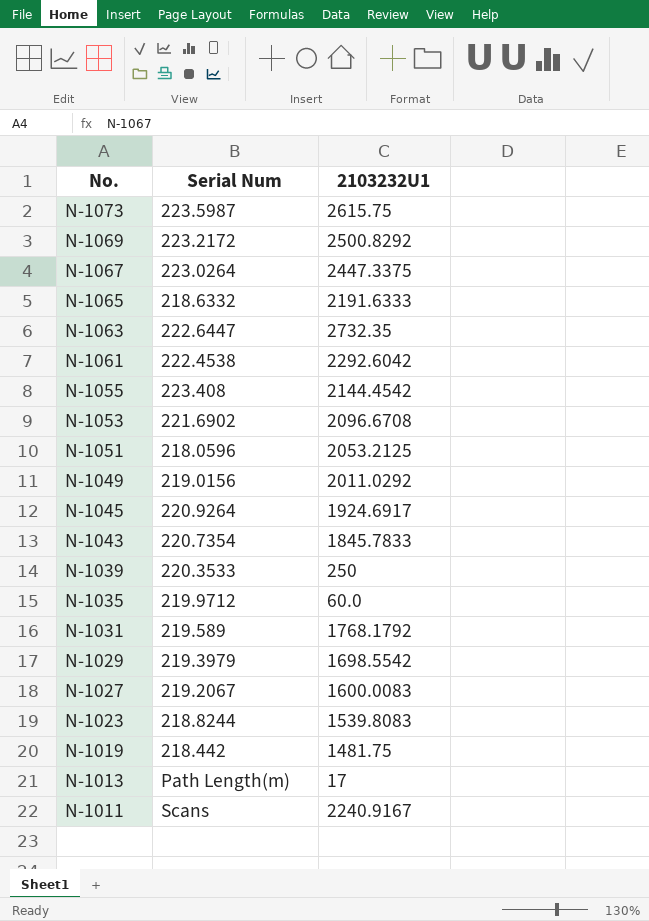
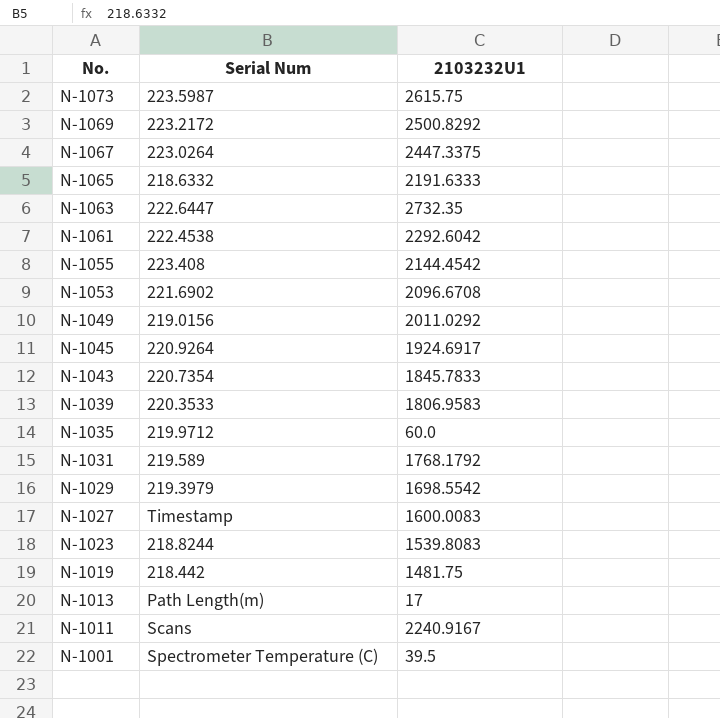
row N-1051: 218.0596 | 2053.2125 -> none
N-1039 | 2103232U1: 250 -> 1806.9583
N-1027 | Serial Num: 219.2067 -> Timestamp
row N-1001: none -> Spectrometer Temperature (C) | 39.5

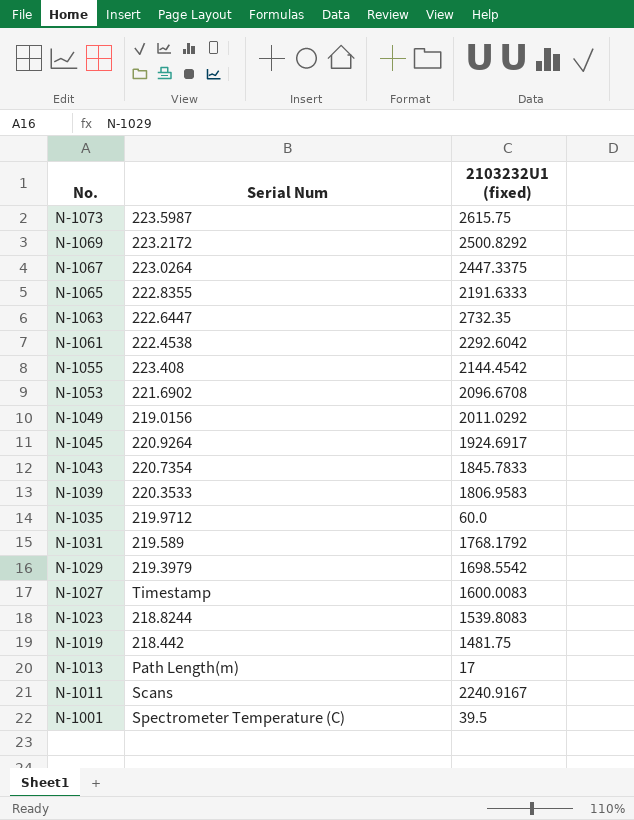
column name: 2103232U1 -> 2103232U1 (fixed)
N-1065 | Serial Num: 218.6332 -> 222.8355

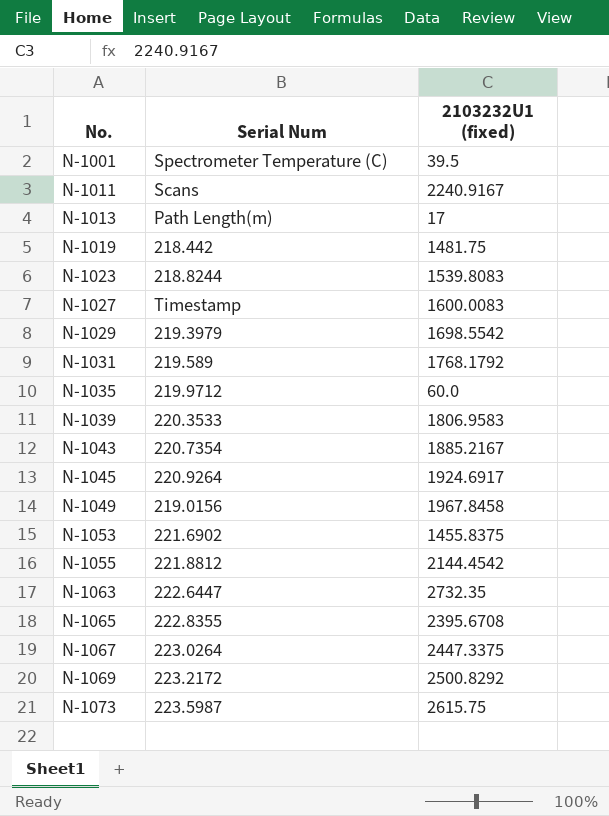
row order: No. descending -> No. ascending
row N-1061: 222.4538 | 2292.6042 -> none
N-1043 | 2103232U1 (fixed): 1845.7833 -> 1885.2167
N-1049 | 2103232U1 (fixed): 2011.0292 -> 1967.8458
N-1053 | 2103232U1 (fixed): 2096.6708 -> 1455.8375
N-1055 | Serial Num: 223.408 -> 221.8812
N-1065 | 2103232U1 (fixed): 2191.6333 -> 2395.6708

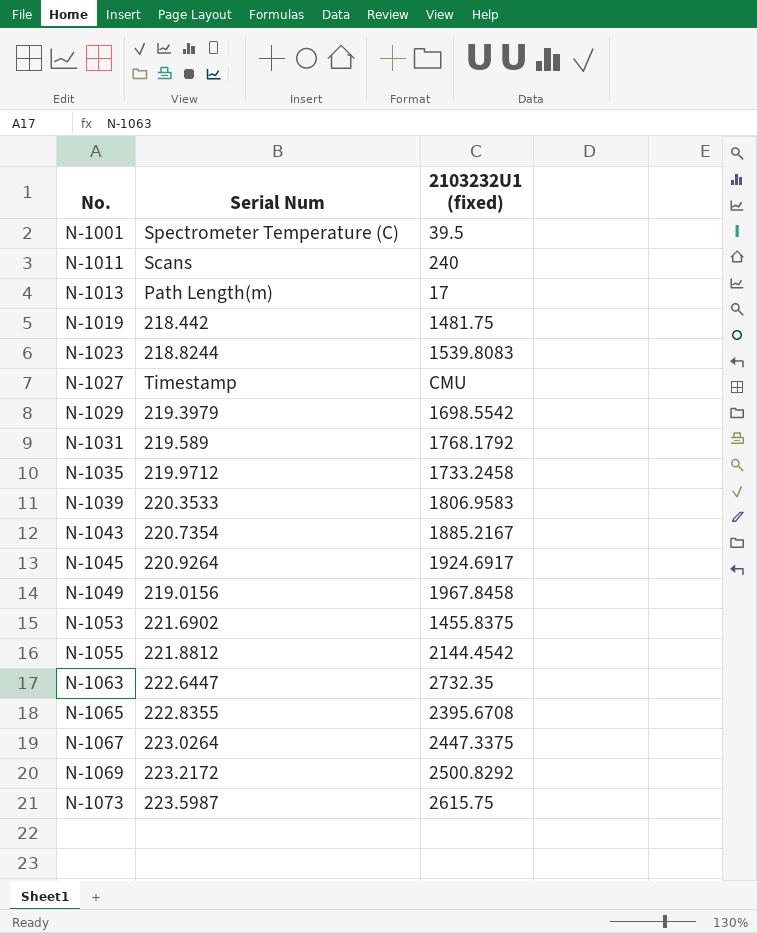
N-1011 | 2103232U1 (fixed): 2240.9167 -> 240
N-1027 | 2103232U1 (fixed): 1600.0083 -> CMU
N-1035 | 2103232U1 (fixed): 60.0 -> 1733.2458

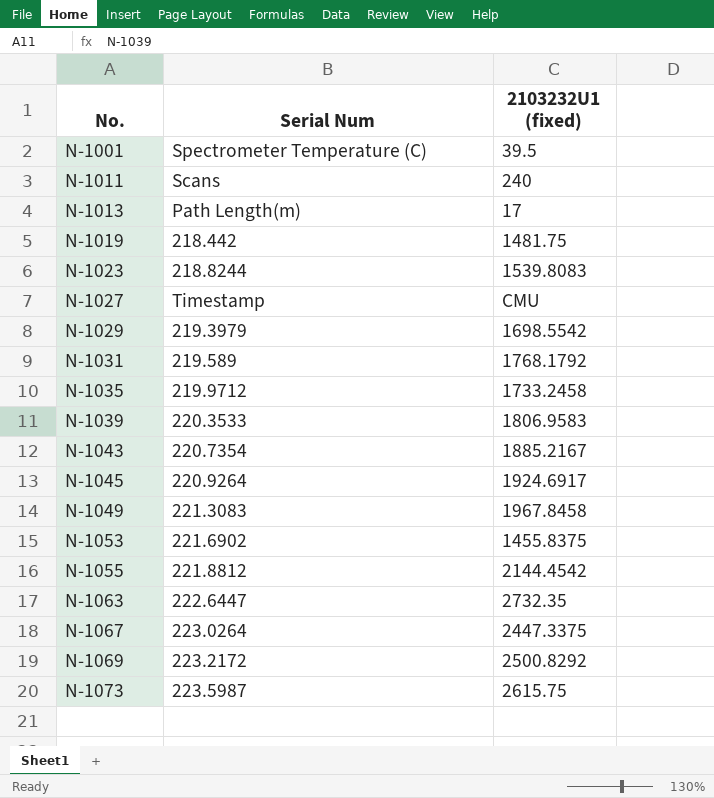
row N-1065: 222.8355 | 2395.6708 -> none
N-1049 | Serial Num: 219.0156 -> 221.3083

